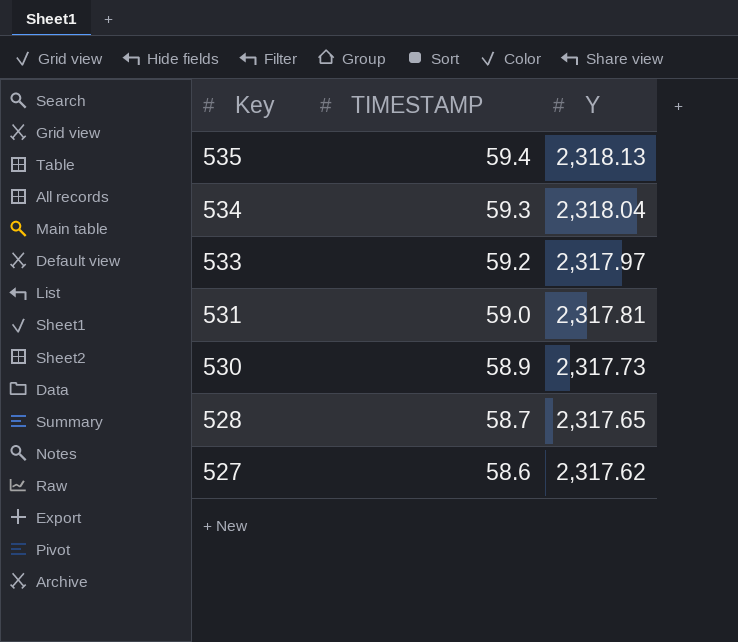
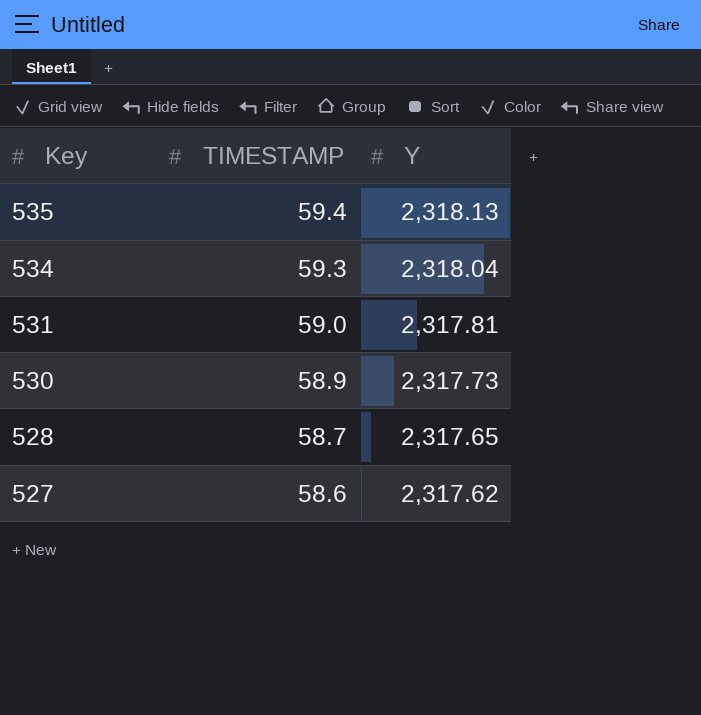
row 533: 59.2 | 2,317.97 -> none

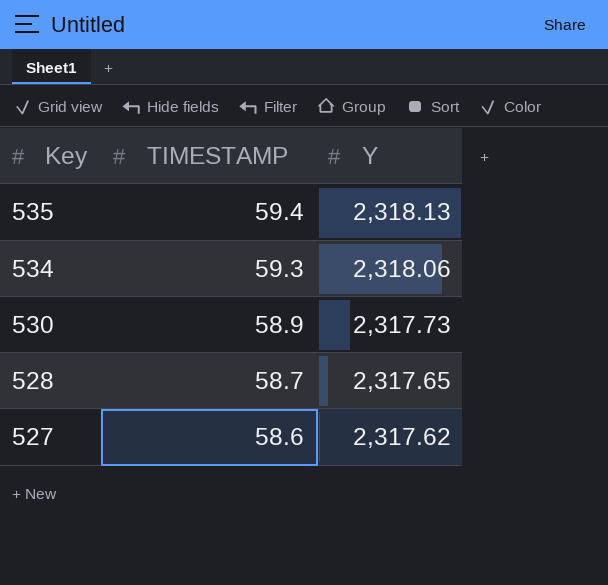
row 531: 59.0 | 2,317.81 -> none
534 | Y: 2,318.04 -> 2,318.06

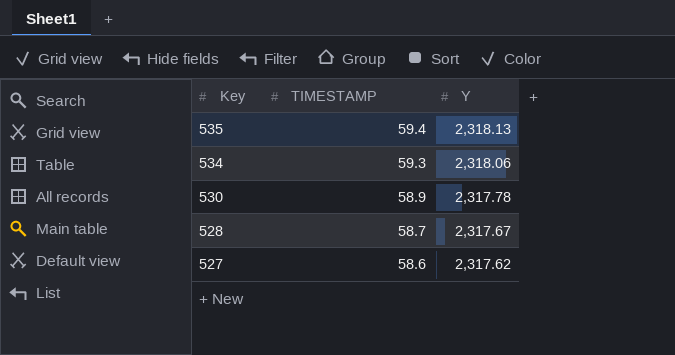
530 | Y: 2,317.73 -> 2,317.78
528 | Y: 2,317.65 -> 2,317.67

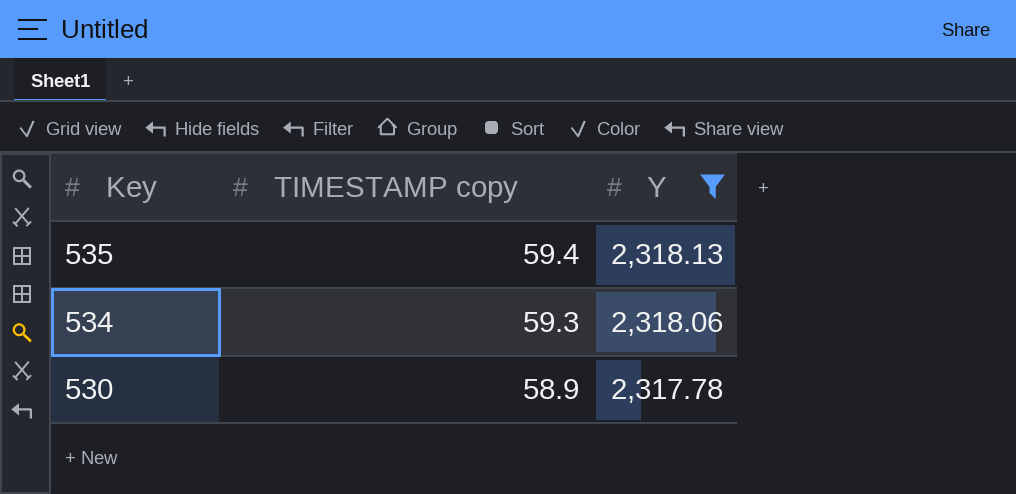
filter: none -> Y >= 2,317.78
column name: TIMESTAMP -> TIMESTAMP copy

